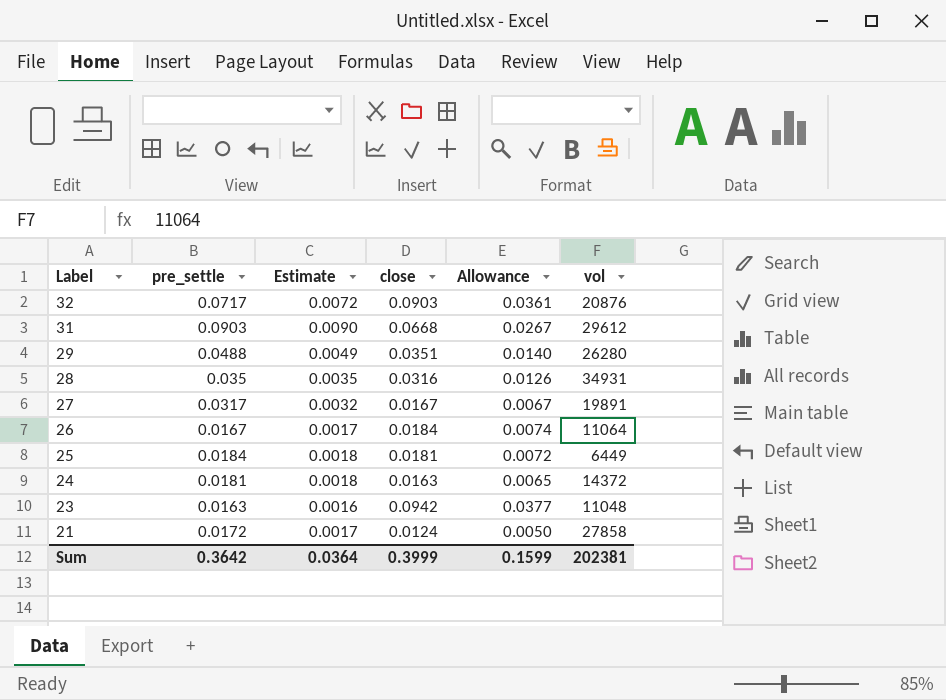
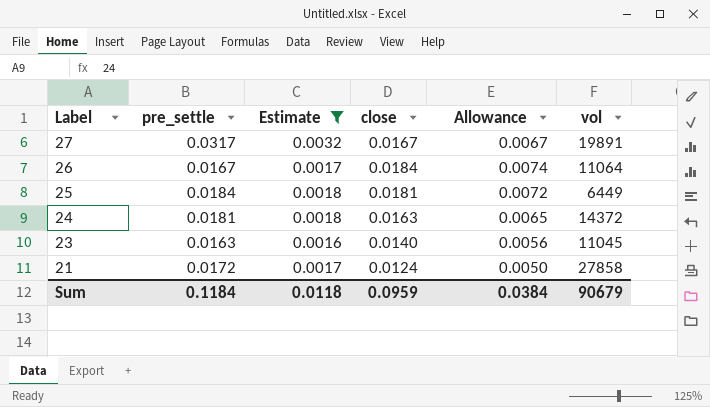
filter: none -> Estimate <= 0.0032
23 | close: 0.0942 -> 0.0140
23 | Allowance: 0.0377 -> 0.0056
23 | vol: 11048 -> 11045
Sum | pre_settle: 0.3642 -> 0.1184
Sum | Estimate: 0.0364 -> 0.0118
Sum | close: 0.3999 -> 0.0959
Sum | Allowance: 0.1599 -> 0.0384
Sum | vol: 202381 -> 90679

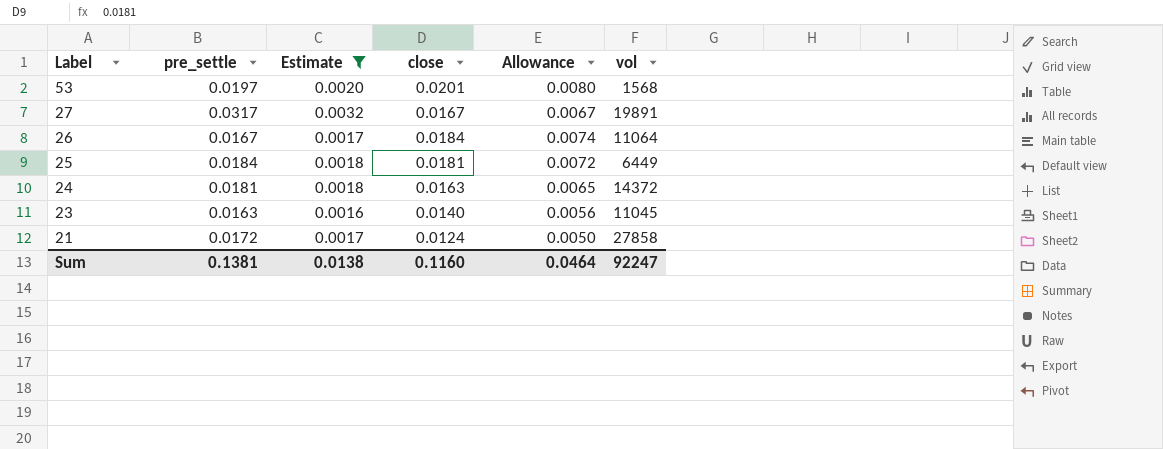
row 53: none -> 0.0197 | 0.0020 | 0.0201 | 0.0080 | 1568
Sum | pre_settle: 0.1184 -> 0.1381
Sum | Estimate: 0.0118 -> 0.0138
Sum | close: 0.0959 -> 0.1160
Sum | Allowance: 0.0384 -> 0.0464
Sum | vol: 90679 -> 92247

